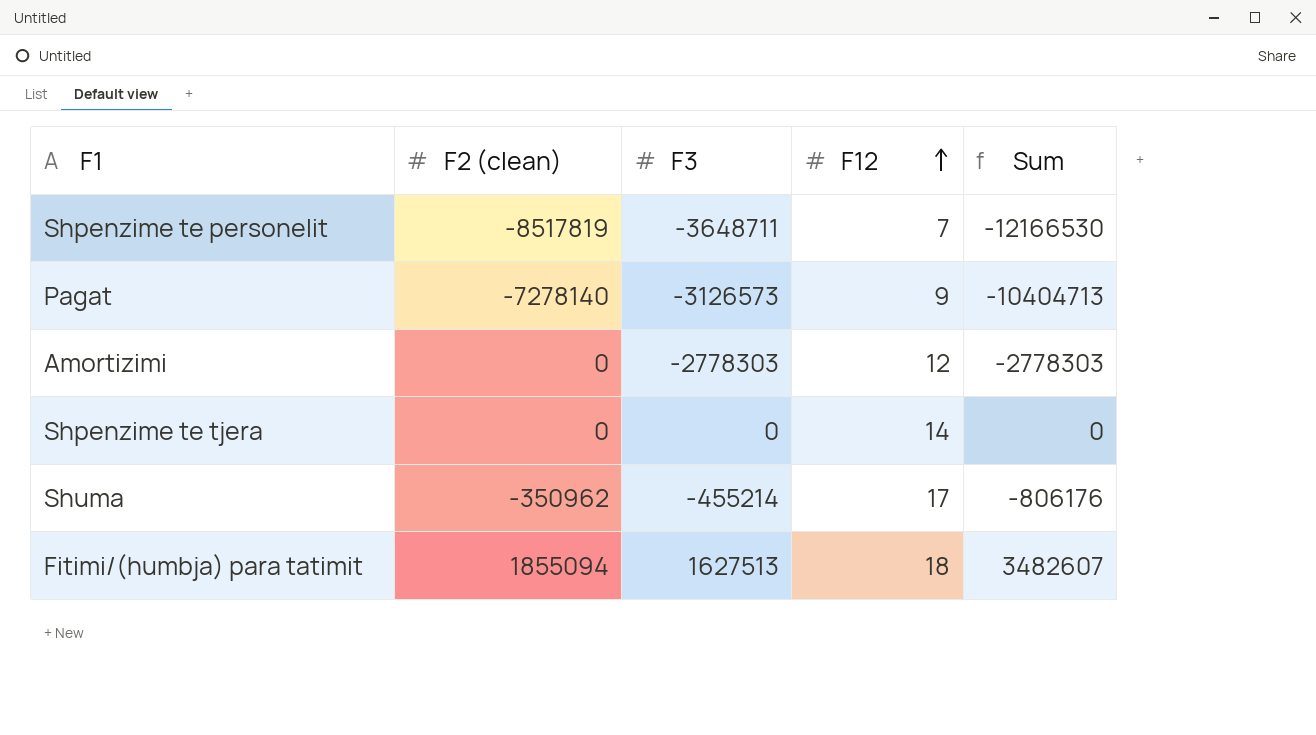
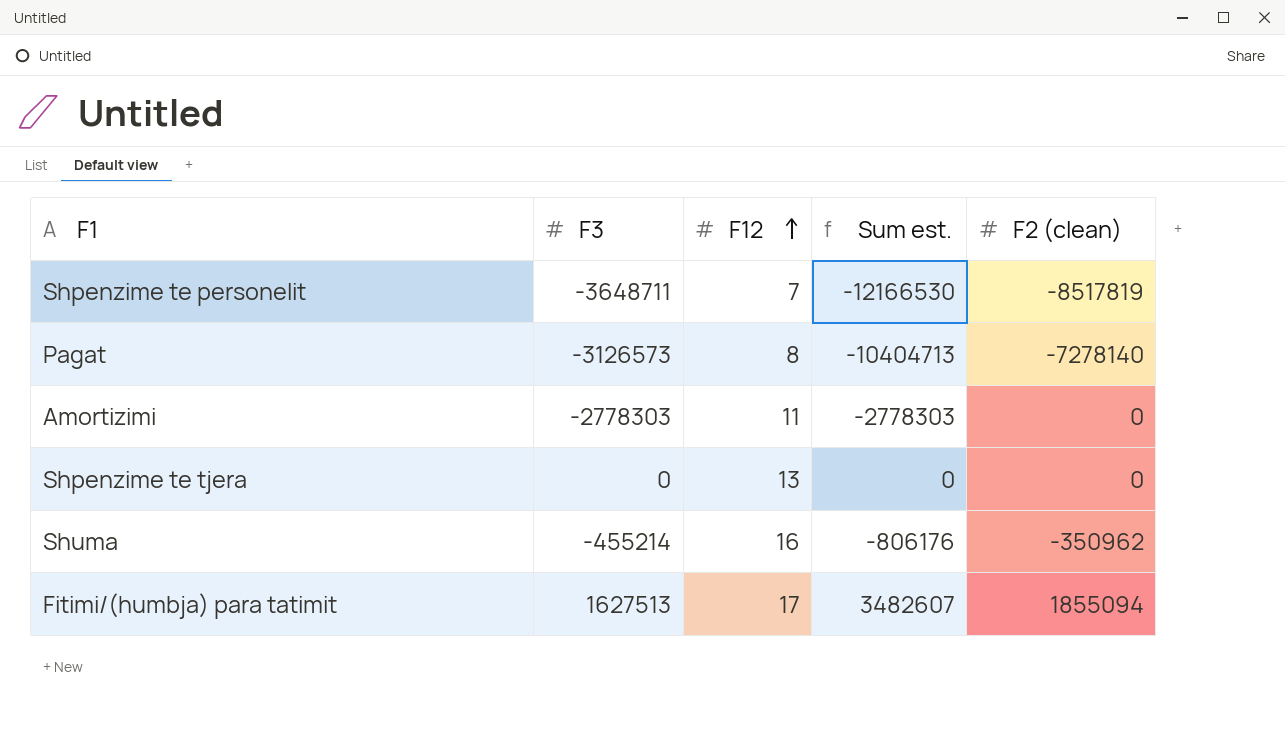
column name: Sum -> Sum est.
column F2 (clean) | position: 2 -> 5
Pagat | F12: 9 -> 8
Amortizimi | F12: 12 -> 11
Shpenzime te tjera | F12: 14 -> 13
Shuma | F12: 17 -> 16
Fitimi/(humbja) para tatimit | F12: 18 -> 17

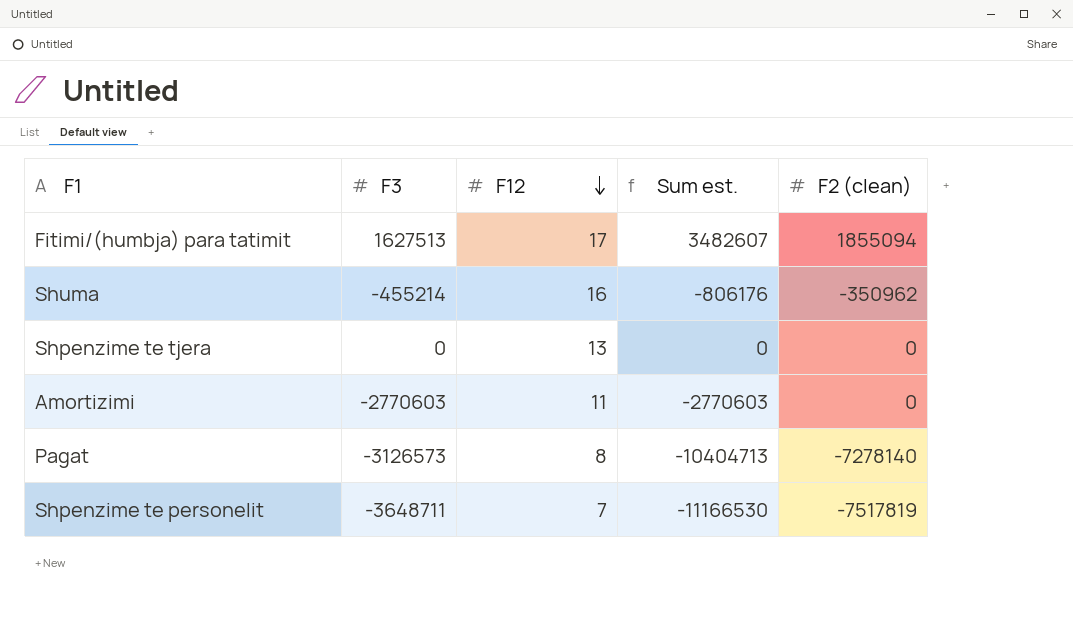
row order: F12 ascending -> F12 descending
Amortizimi | F3: -2778303 -> -2770603
Amortizimi | Sum est.: -2778303 -> -2770603
Shpenzime te personelit | Sum est.: -12166530 -> -11166530
Shpenzime te personelit | F2 (clean): -8517819 -> -7517819

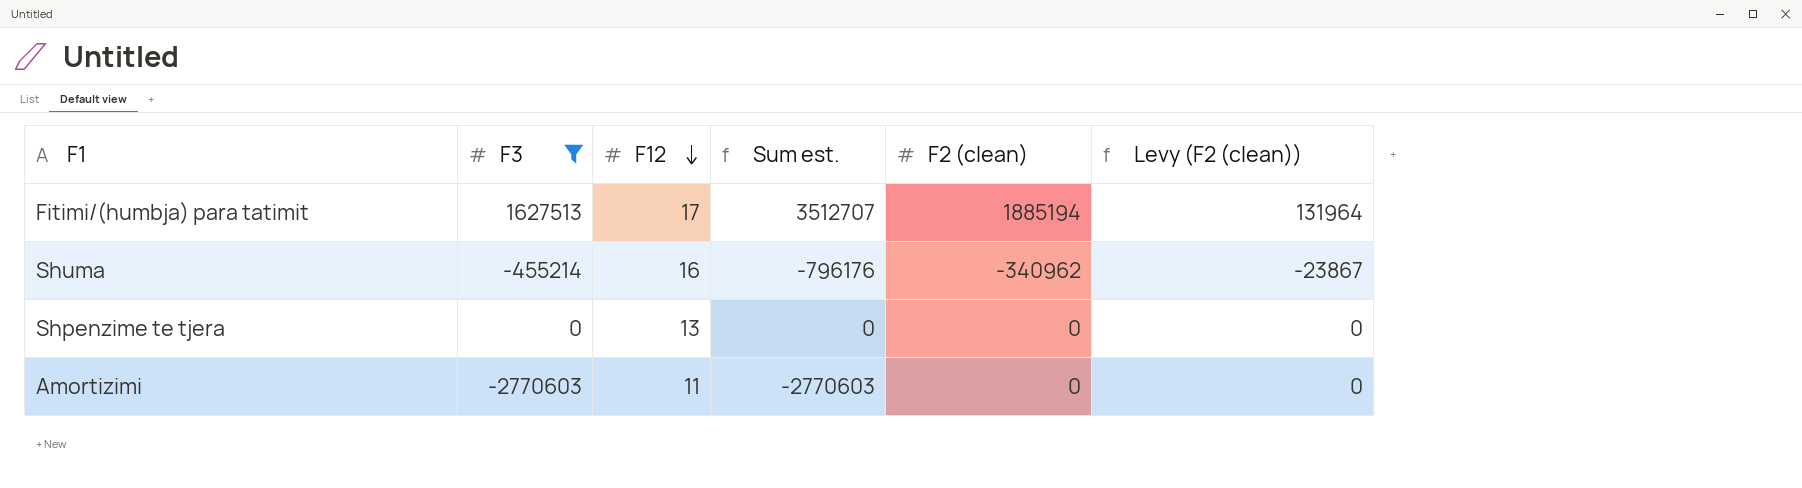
filter: none -> F3 >= -2770603
column Levy (F2 (clean)) | formula: none -> [F2 (clean)] * 0.07
Fitimi/(humbja) para tatimit | Sum est.: 3482607 -> 3512707
Fitimi/(humbja) para tatimit | F2 (clean): 1855094 -> 1885194
Shuma | Sum est.: -806176 -> -796176
Shuma | F2 (clean): -350962 -> -340962

